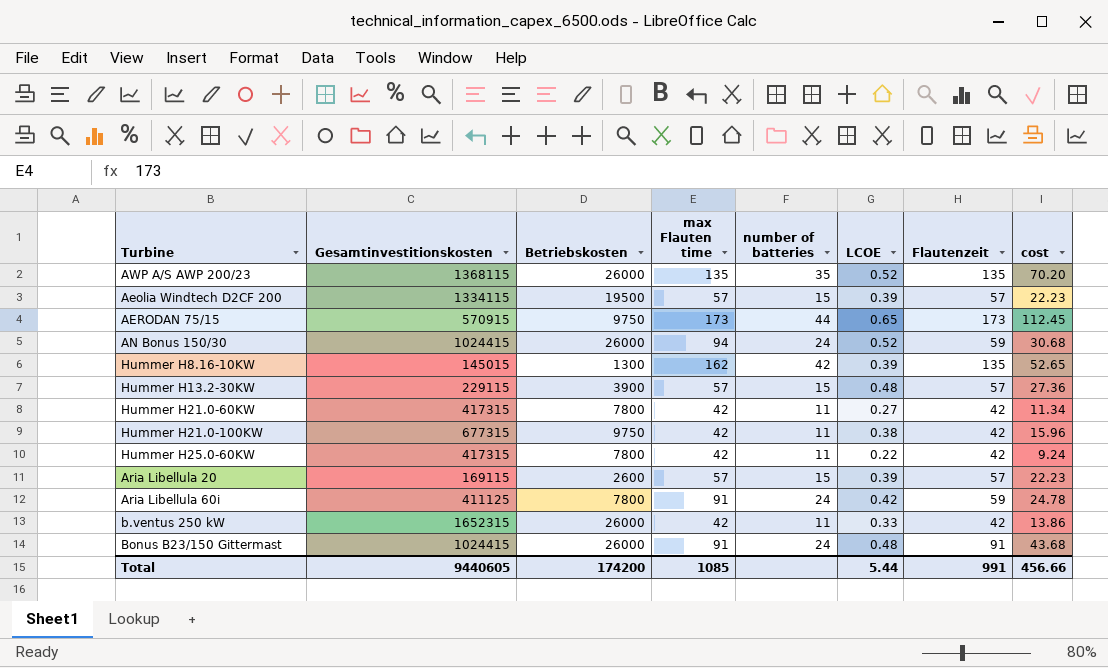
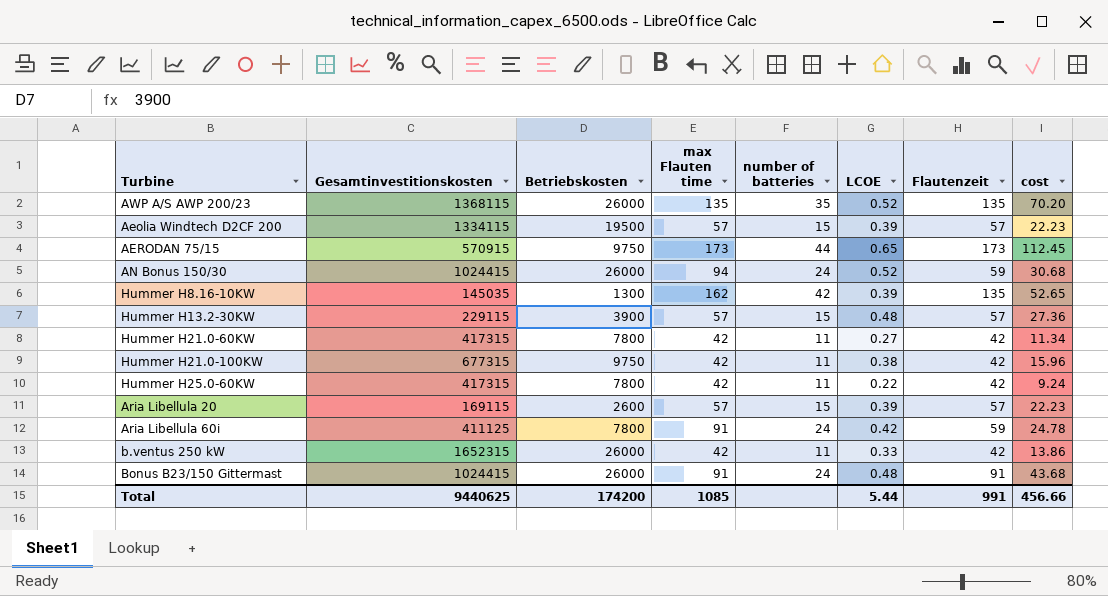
Hummer H8.16-10KW | Gesamtinvestitionskosten: 145015 -> 145035
Total | Gesamtinvestitionskosten: 9440605 -> 9440625

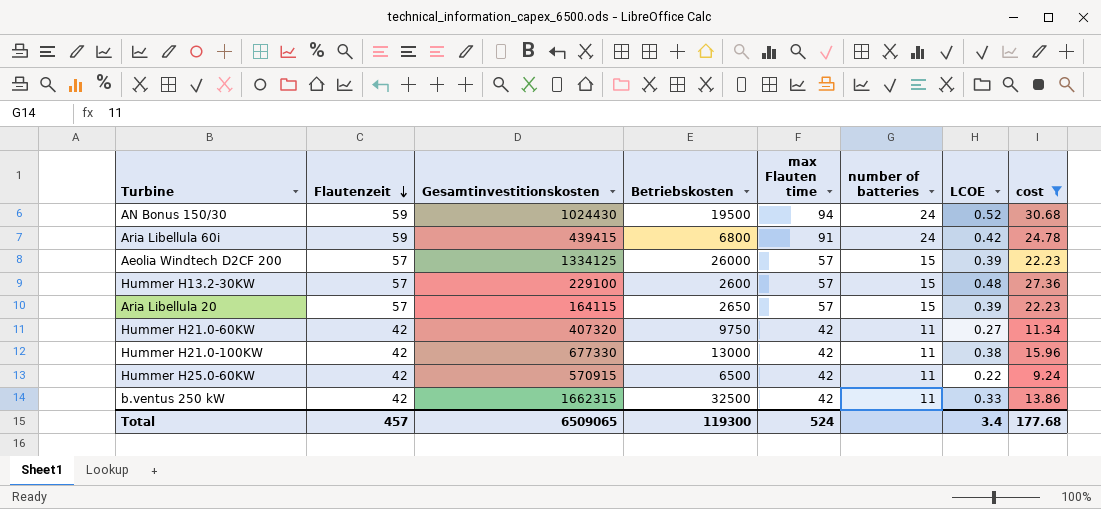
filter: none -> cost <= 30.68
row order: none -> Flautenzeit descending
column Flautenzeit | position: 7 -> 2
AN Bonus 150/30 | Gesamtinvestitionskosten: 1024415 -> 1024430
AN Bonus 150/30 | Betriebskosten: 26000 -> 19500
Aria Libellula 60i | Gesamtinvestitionskosten: 411125 -> 439415
Aria Libellula 60i | Betriebskosten: 7800 -> 6800
Aeolia Windtech D2CF 200 | Gesamtinvestitionskosten: 1334115 -> 1334125
Aeolia Windtech D2CF 200 | Betriebskosten: 19500 -> 26000
Hummer H13.2-30KW | Gesamtinvestitionskosten: 229115 -> 229100
Hummer H13.2-30KW | Betriebskosten: 3900 -> 2600
Aria Libellula 20 | Gesamtinvestitionskosten: 169115 -> 164115
Aria Libellula 20 | Betriebskosten: 2600 -> 2650
Hummer H21.0-60KW | Gesamtinvestitionskosten: 417315 -> 407320
Hummer H21.0-60KW | Betriebskosten: 7800 -> 9750
Hummer H21.0-100KW | Gesamtinvestitionskosten: 677315 -> 677330
Hummer H21.0-100KW | Betriebskosten: 9750 -> 13000
Hummer H25.0-60KW | Gesamtinvestitionskosten: 417315 -> 570915
Hummer H25.0-60KW | Betriebskosten: 7800 -> 6500
b.ventus 250 kW | Gesamtinvestitionskosten: 1652315 -> 1662315
b.ventus 250 kW | Betriebskosten: 26000 -> 32500
Total | Flautenzeit: 991 -> 457
Total | Gesamtinvestitionskosten: 9440625 -> 6509065
Total | Betriebskosten: 174200 -> 119300
Total | max Flauten time: 1085 -> 524
Total | LCOE: 5.44 -> 3.4
Total | cost: 456.66 -> 177.68

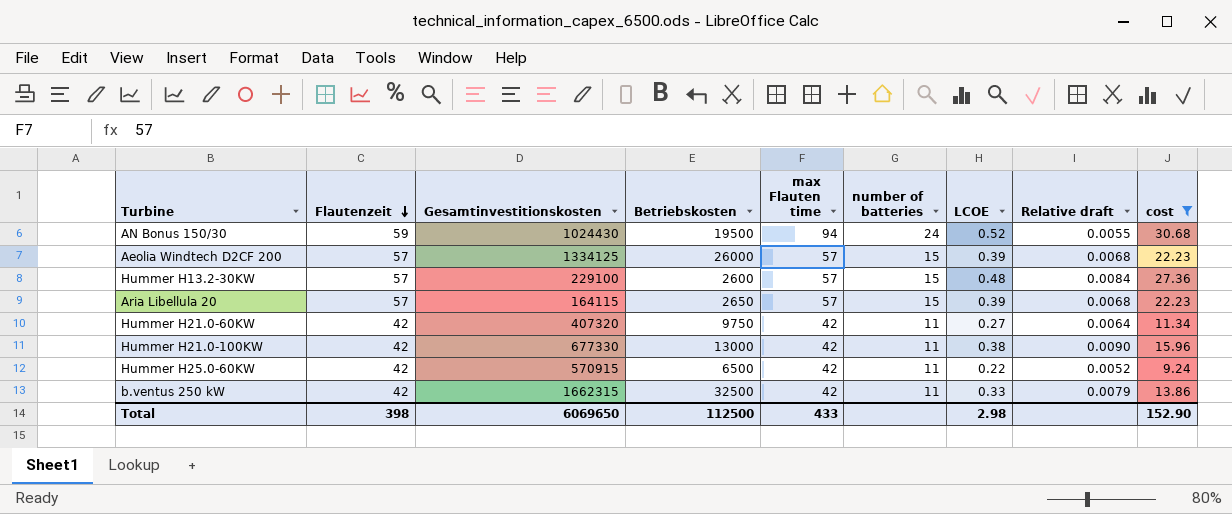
column Relative draft | formula: none -> [LCOE] / [max Flauten time]
row Aria Libellula 60i: 59 | 439415 | 6800 | 91 | 24 | 0.42 | 24.78 -> none
Total | Flautenzeit: 457 -> 398
Total | Gesamtinvestitionskosten: 6509065 -> 6069650
Total | Betriebskosten: 119300 -> 112500
Total | max Flauten time: 524 -> 433
Total | LCOE: 3.4 -> 2.98
Total | cost: 177.68 -> 152.90

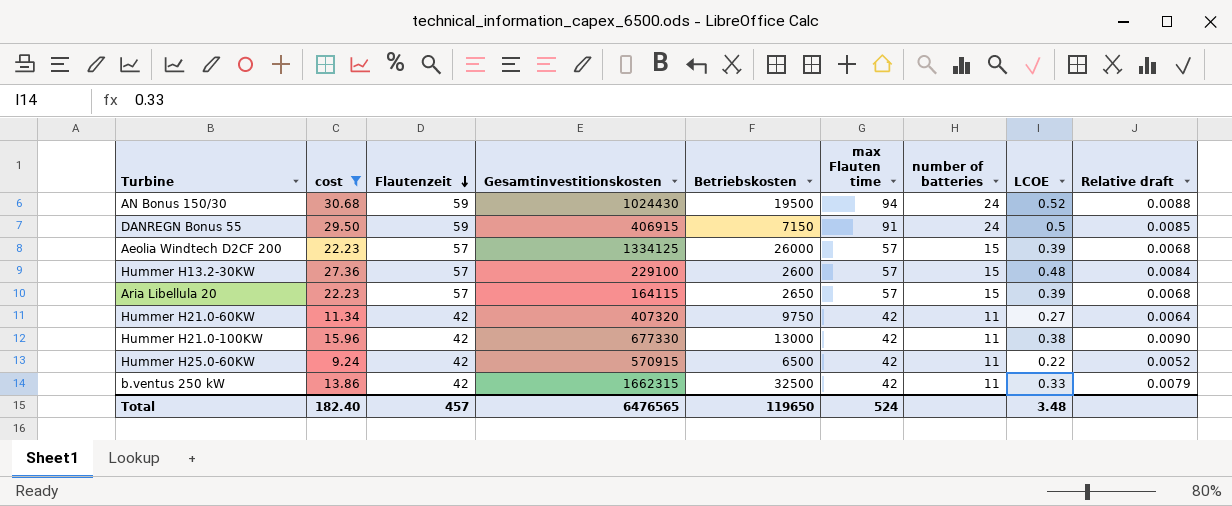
column cost | position: 9 -> 2
column Relative draft | formula: [LCOE] / [max Flauten time] -> [LCOE] / [Flautenzeit]
row DANREGN Bonus 55: none -> 29.50 | 59 | 406915 | 7150 | 91 | 24 | 0.5 | 0.0085
Total | cost: 152.90 -> 182.40
Total | Flautenzeit: 398 -> 457
Total | Gesamtinvestitionskosten: 6069650 -> 6476565
Total | Betriebskosten: 112500 -> 119650
Total | max Flauten time: 433 -> 524
Total | LCOE: 2.98 -> 3.48

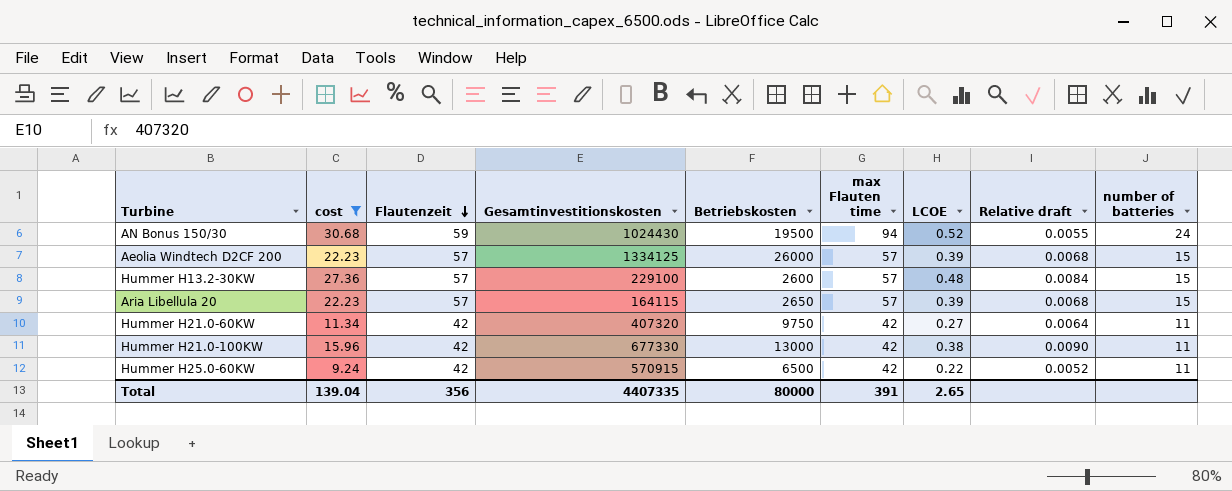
column Relative draft | formula: [LCOE] / [Flautenzeit] -> [LCOE] / [max Flauten time]
column number of batteries | position: 7 -> 9
row DANREGN Bonus 55: 29.50 | 59 | 406915 | 7150 | 91 | 24 | 0.5 | 0.0085 -> none
row b.ventus 250 kW: 13.86 | 42 | 1662315 | 32500 | 42 | 11 | 0.33 | 0.0079 -> none
Total | cost: 182.40 -> 139.04
Total | Flautenzeit: 457 -> 356
Total | Gesamtinvestitionskosten: 6476565 -> 4407335
Total | Betriebskosten: 119650 -> 80000
Total | max Flauten time: 524 -> 391
Total | LCOE: 3.48 -> 2.65

